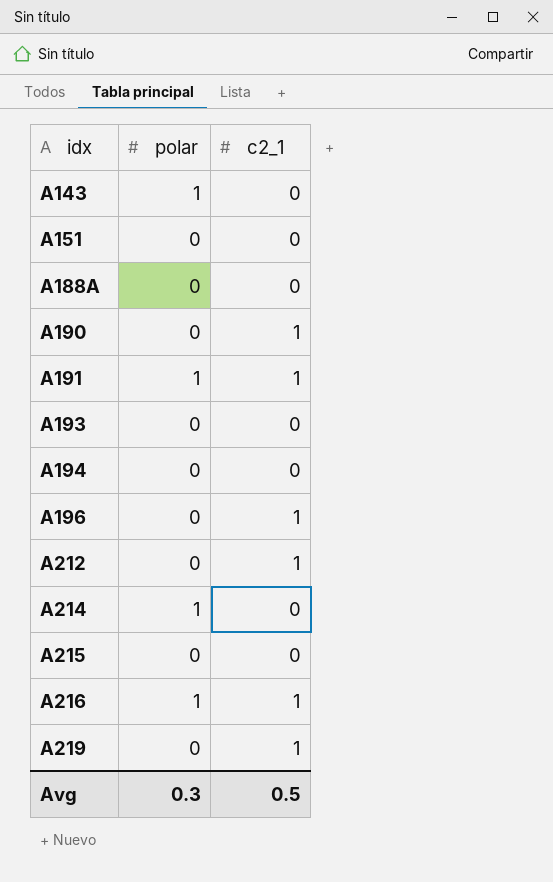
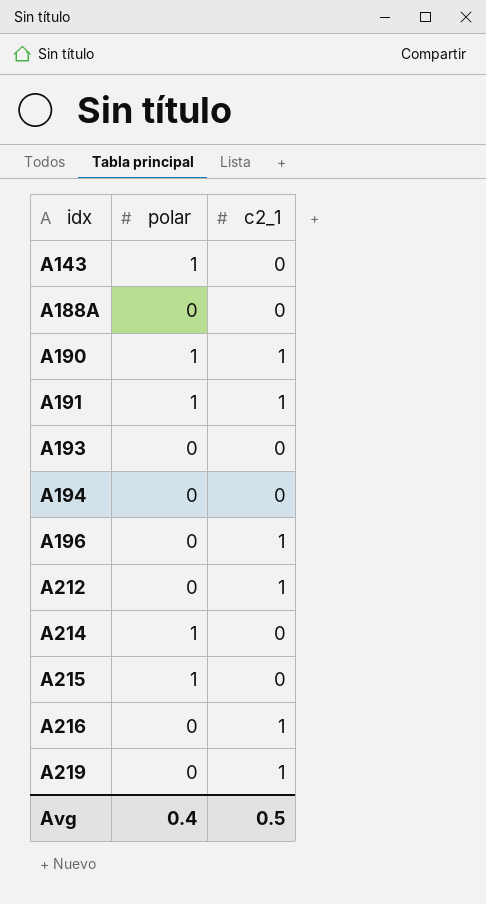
row A151: 0 | 0 -> none
A190 | polar: 0 -> 1
A215 | polar: 0 -> 1
A216 | polar: 1 -> 0
Avg | polar: 0.3 -> 0.4

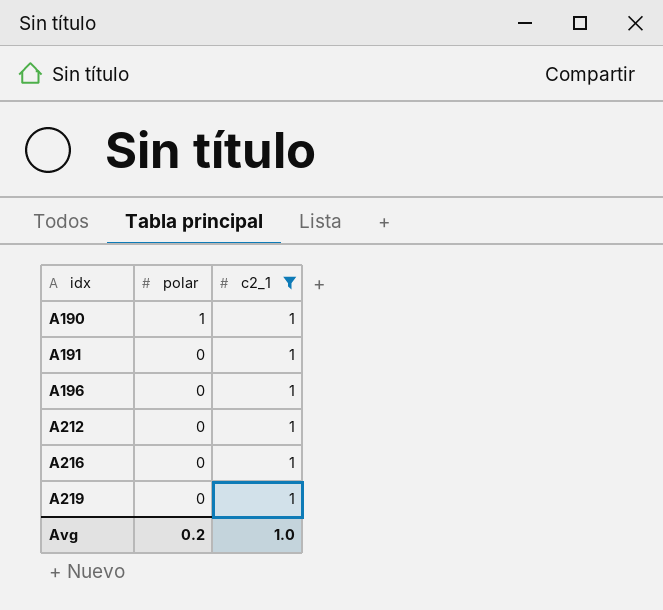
filter: none -> c2_1 = 1
A191 | polar: 1 -> 0
Avg | polar: 0.4 -> 0.2
Avg | c2_1: 0.5 -> 1.0

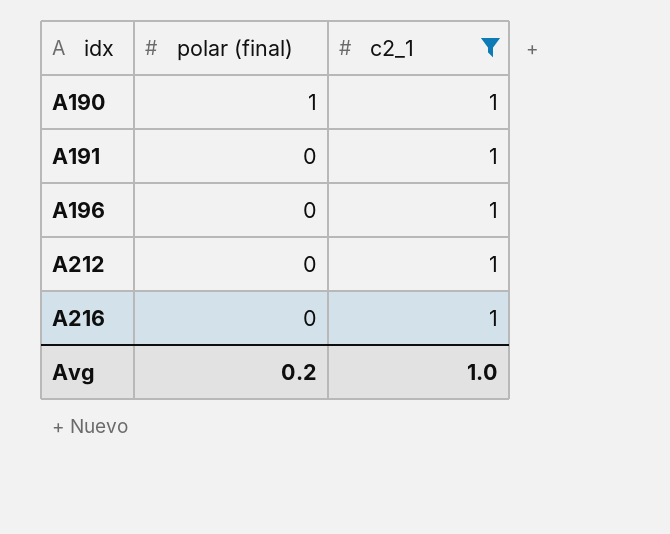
column name: polar -> polar (final)
row A219: 0 | 1 -> none

